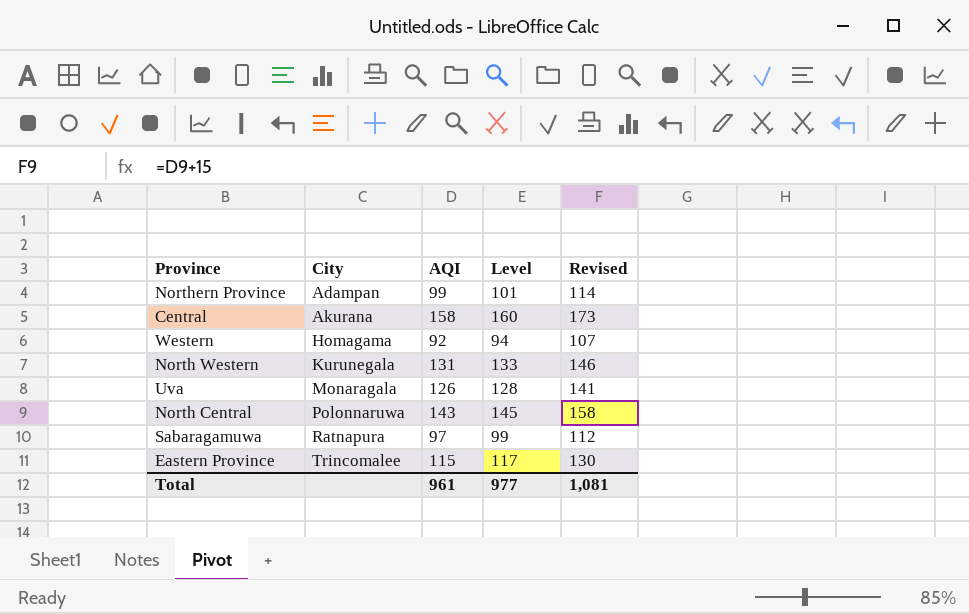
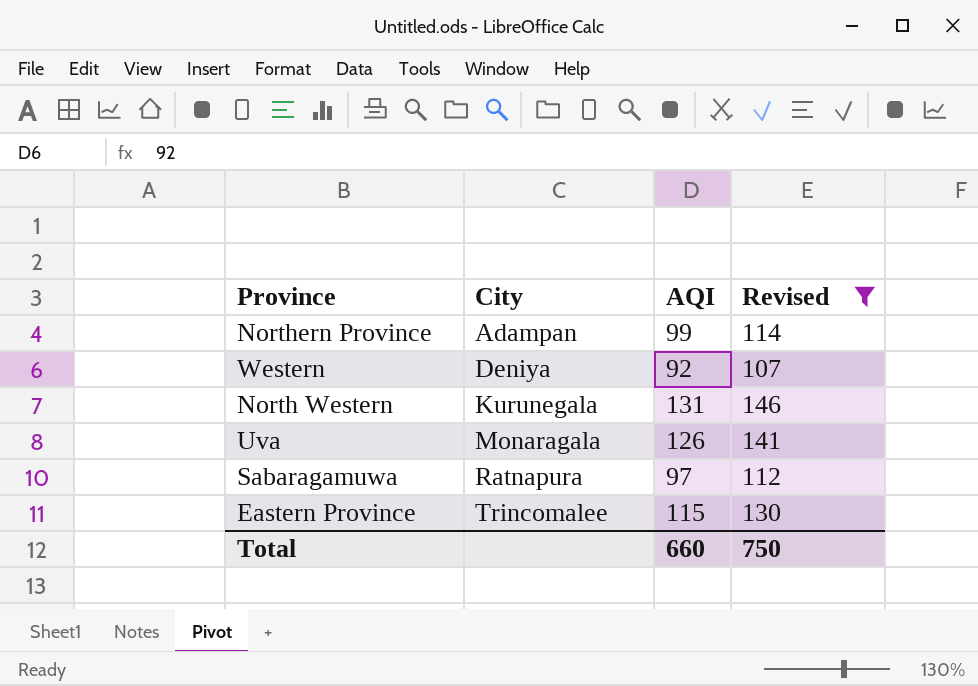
filter: none -> Revised <= 146
column Level | formula: [AQI] + 2 -> none
Western | City: Homagama -> Deniya
Total | AQI: 961 -> 660
Total | Revised: 1,081 -> 750

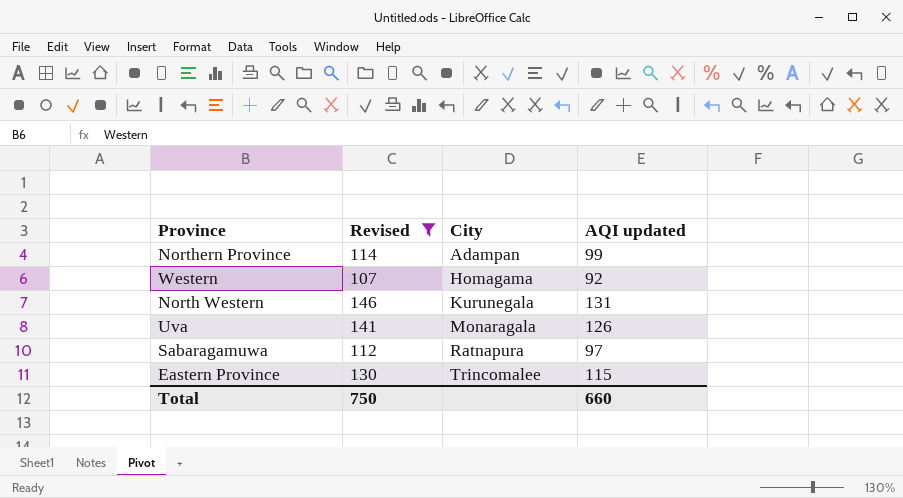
column Revised | position: 4 -> 2
column name: AQI -> AQI updated
Western | City: Deniya -> Homagama

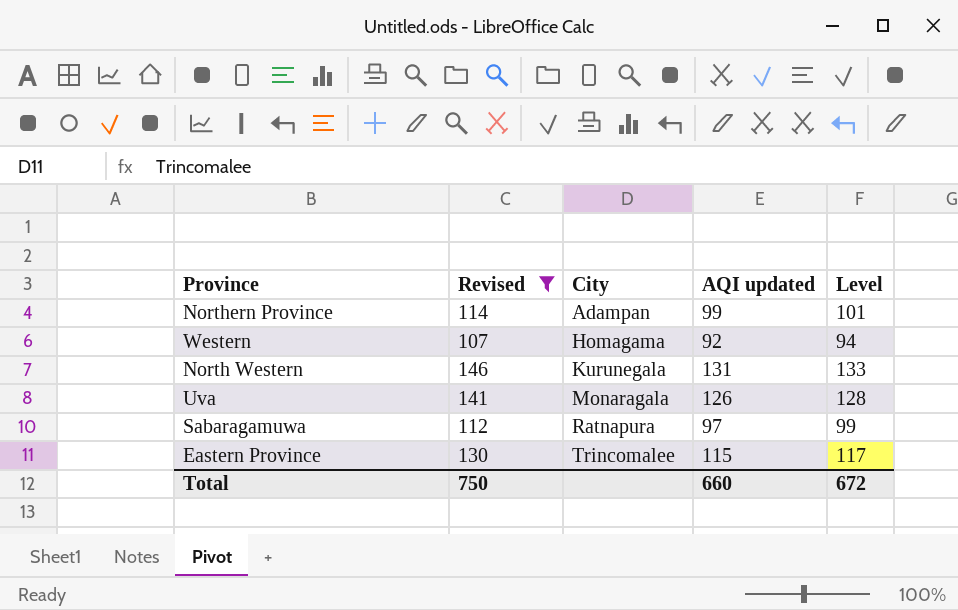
column Level | formula: none -> [AQI updated] + 2

